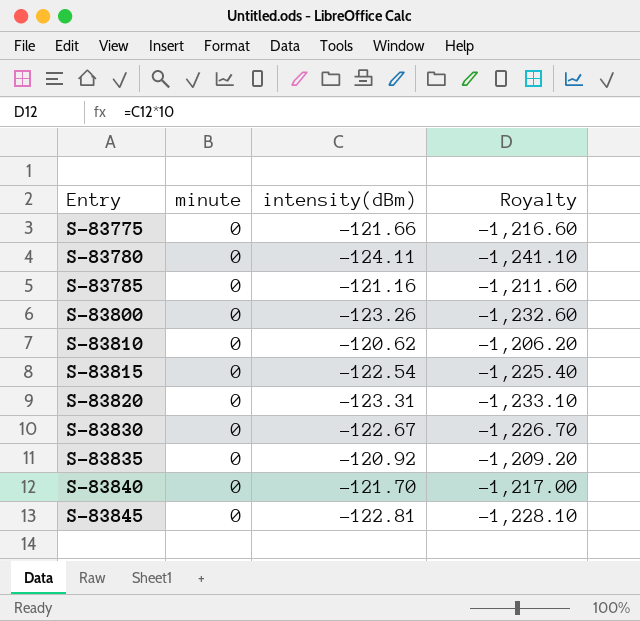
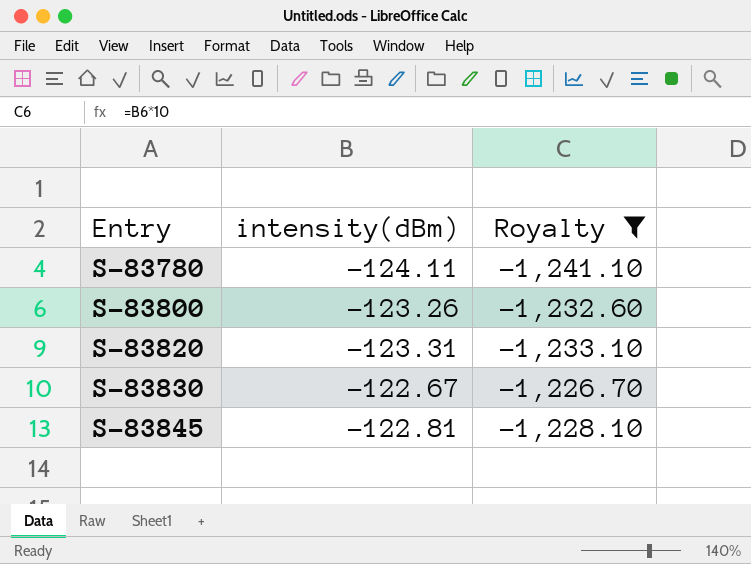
filter: none -> Royalty <= -1,226.70
column minute | position: 2 -> none

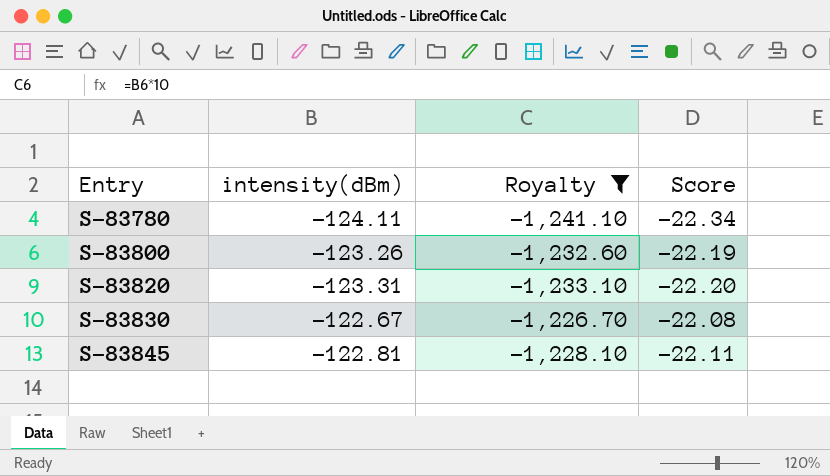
column Score | formula: none -> [intensity(dBm)] * 0.18

